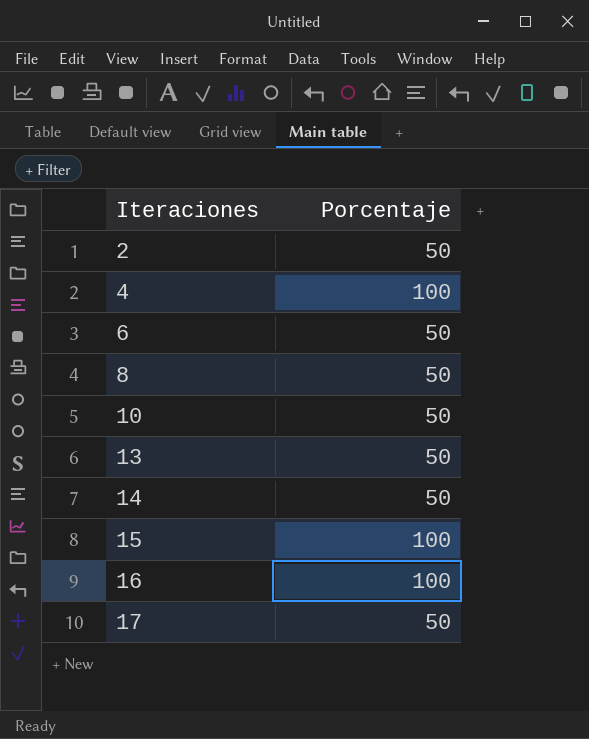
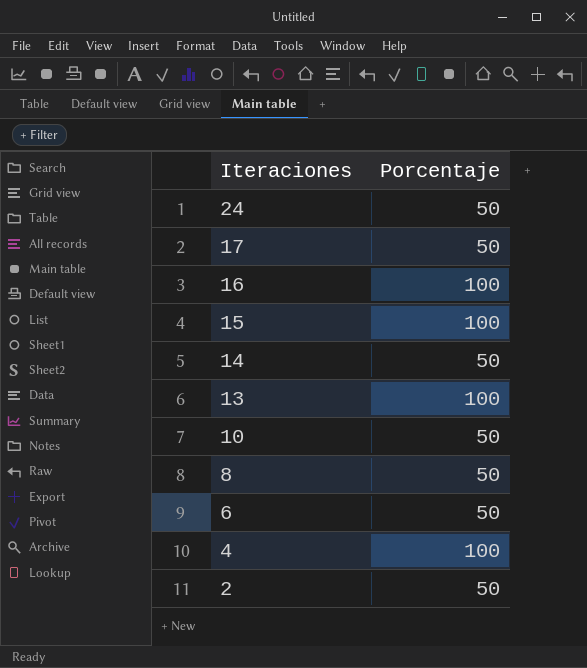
row order: Iteraciones ascending -> Iteraciones descending
row 24: none -> 50
13 | Porcentaje: 50 -> 100

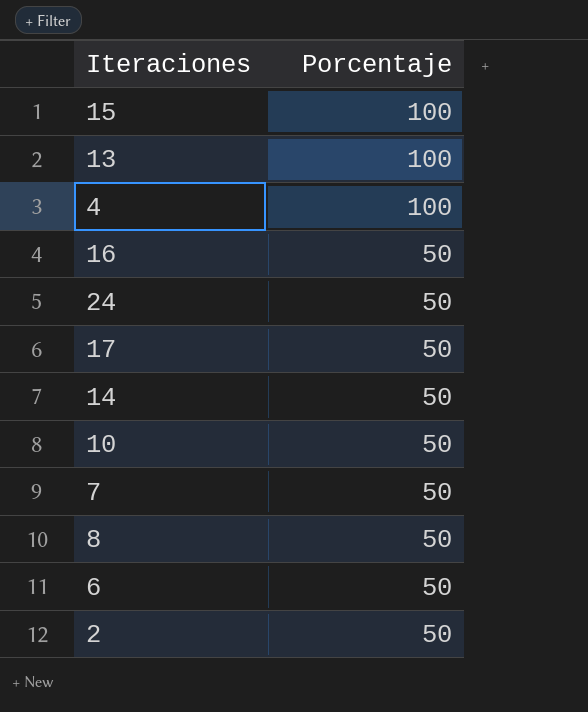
row order: Iteraciones descending -> Porcentaje descending
16 | Porcentaje: 100 -> 50
row 7: none -> 50

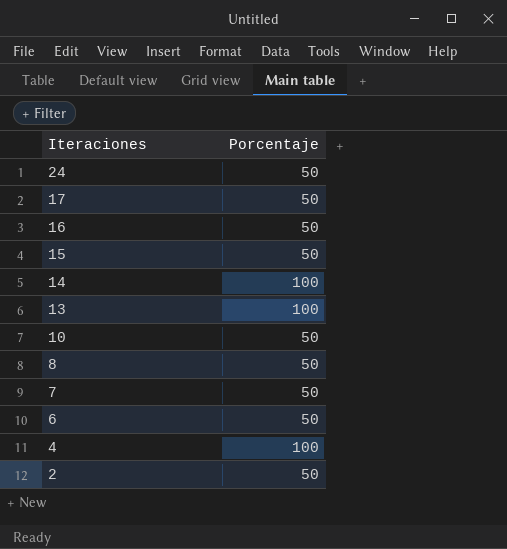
row order: Porcentaje descending -> Iteraciones descending
15 | Porcentaje: 100 -> 50
14 | Porcentaje: 50 -> 100

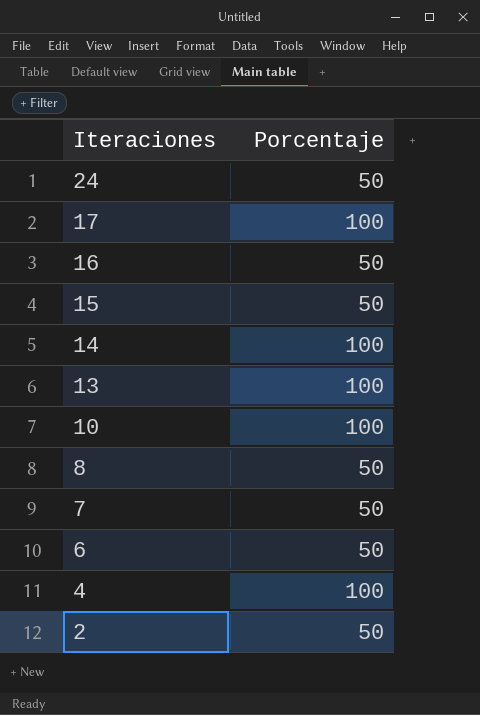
17 | Porcentaje: 50 -> 100
10 | Porcentaje: 50 -> 100

